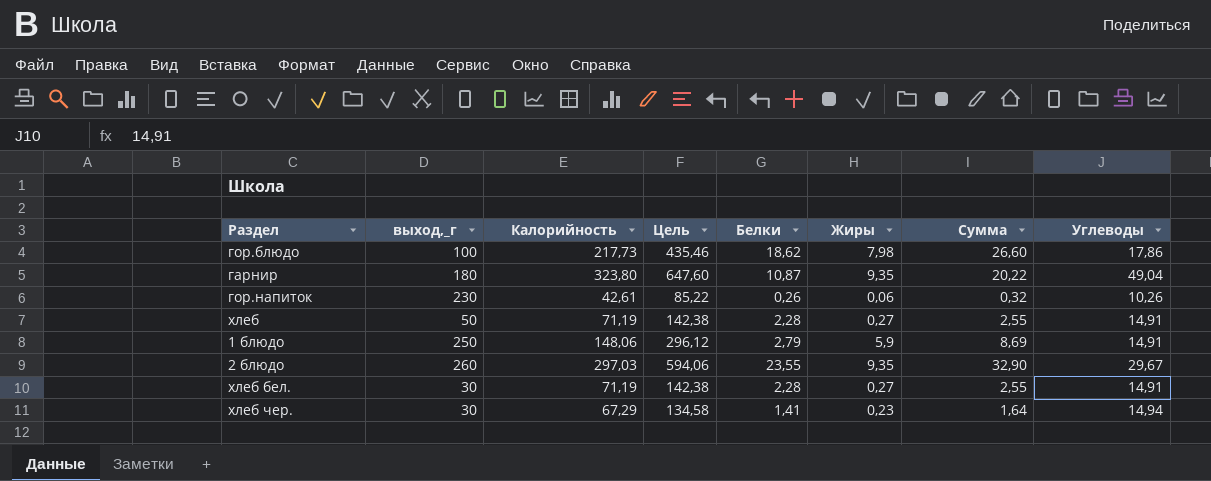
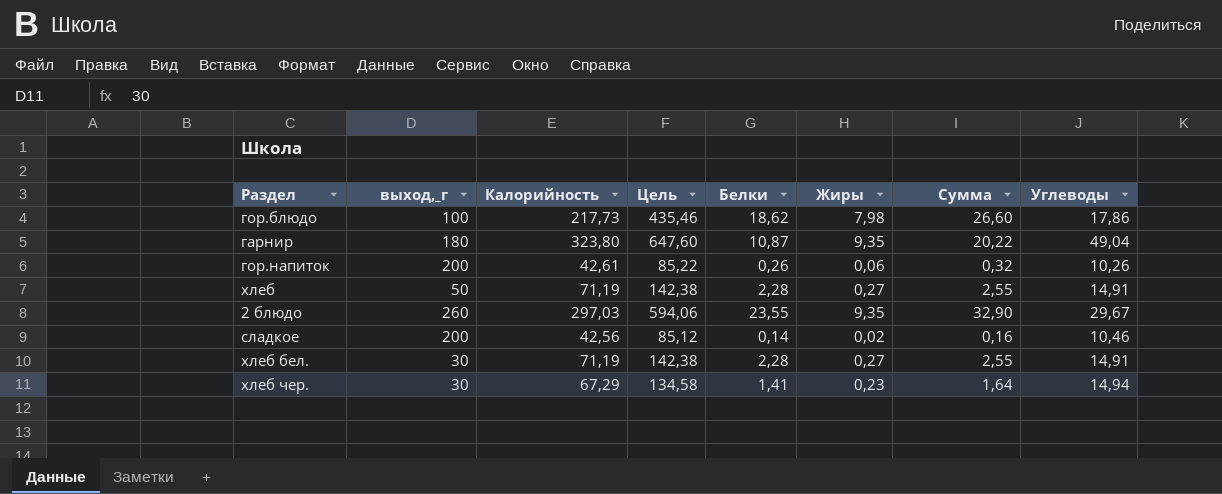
row 1 блюдо: 250 | 148,06 | 296,12 | 2,79 | 5,9 | 8,69 | 14,91 -> none
гор.напиток | выход,_г: 230 -> 200
row сладкое: none -> 200 | 42,56 | 85,12 | 0,14 | 0,02 | 0,16 | 10,46

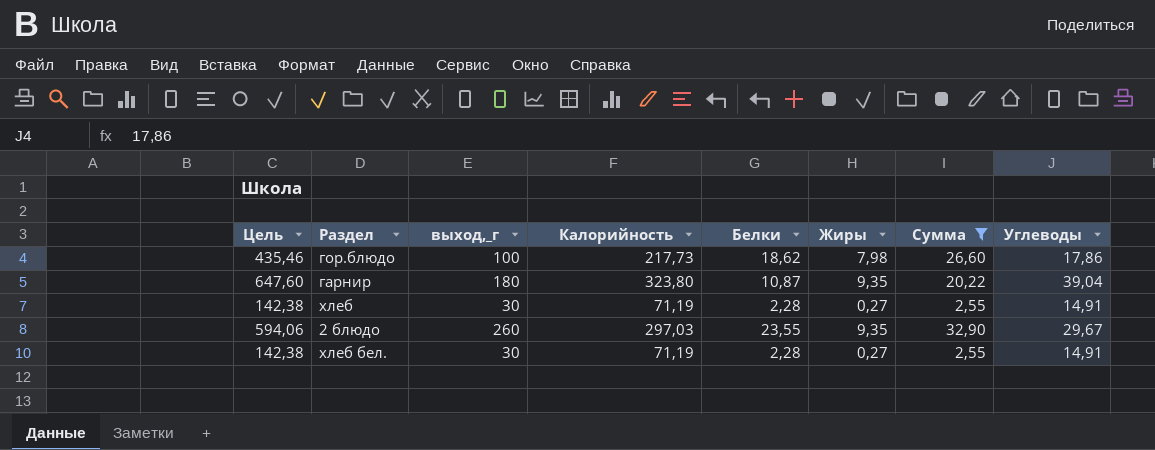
filter: none -> Сумма >= 2,55
column Цель | position: 4 -> 1
гарнир | Углеводы: 49,04 -> 39,04
хлеб | выход,_г: 50 -> 30

